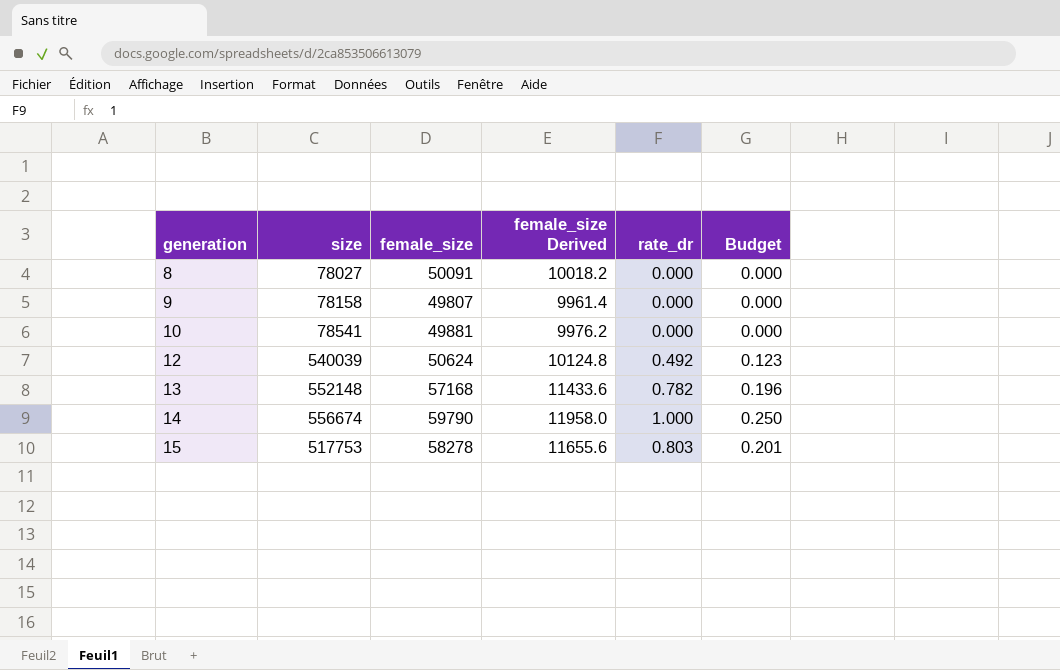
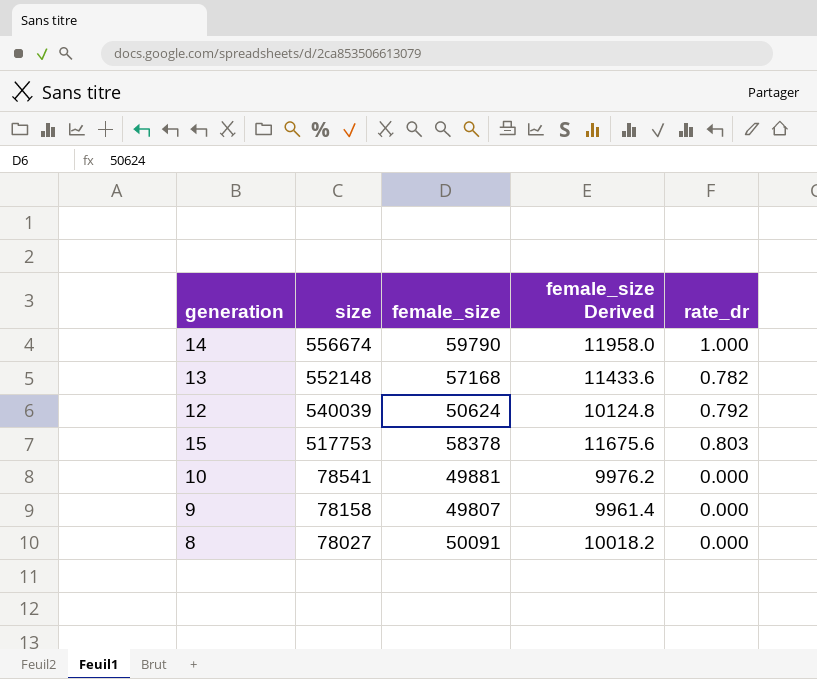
row order: generation ascending -> size descending
column Budget | formula: [rate_dr] * 0.25 -> none
12 | rate_dr: 0.492 -> 0.792
15 | female_size: 58278 -> 58378
15 | female_size Derived: 11655.6 -> 11675.6

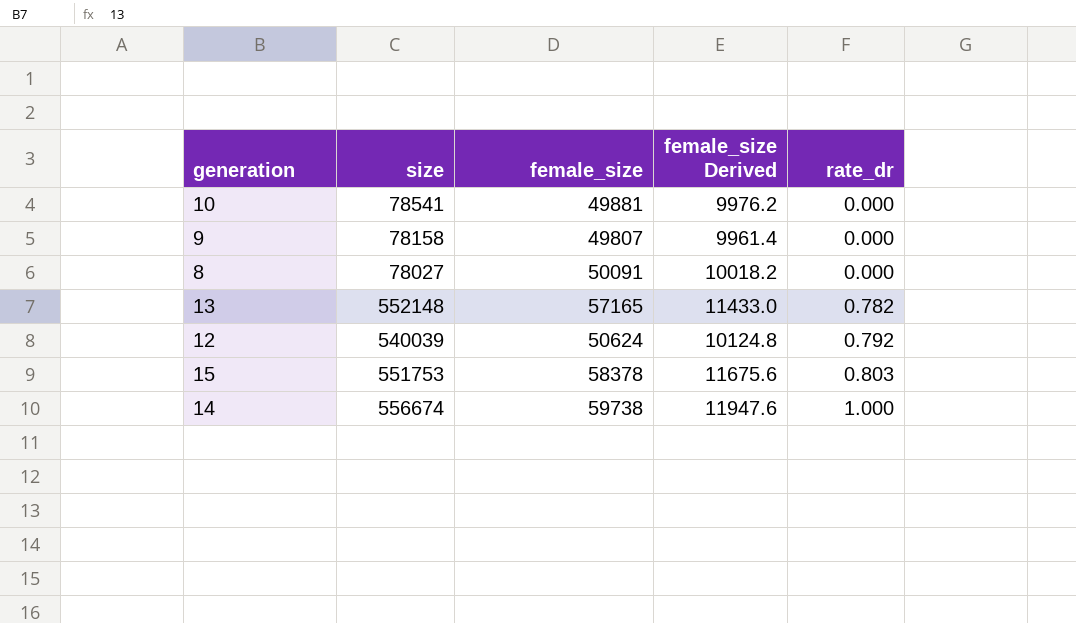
row order: size descending -> rate_dr ascending
13 | female_size: 57168 -> 57165
13 | female_size Derived: 11433.6 -> 11433.0
15 | size: 517753 -> 551753
14 | female_size: 59790 -> 59738
14 | female_size Derived: 11958.0 -> 11947.6

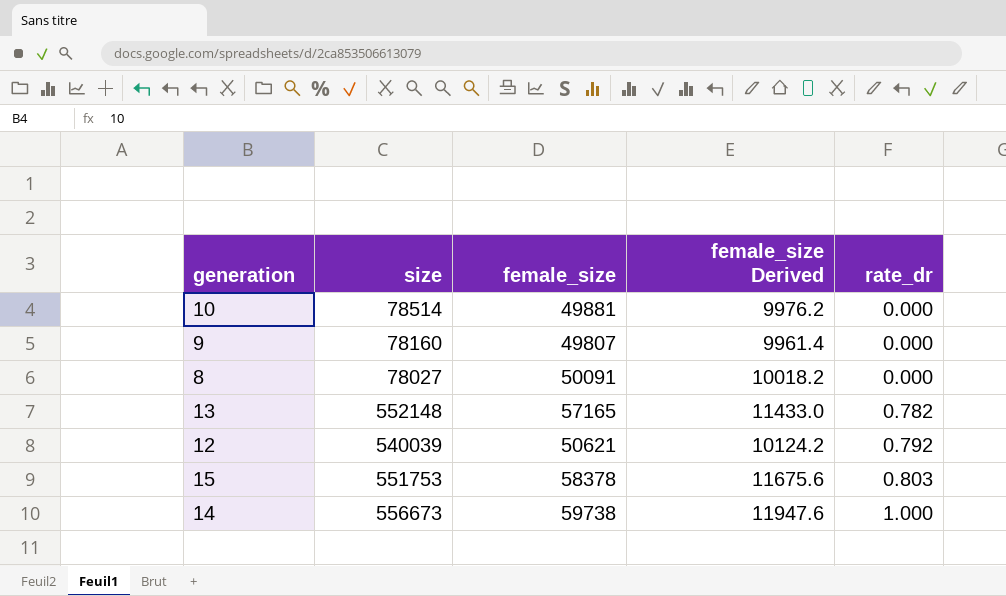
10 | size: 78541 -> 78514
9 | size: 78158 -> 78160
12 | female_size: 50624 -> 50621
12 | female_size Derived: 10124.8 -> 10124.2
14 | size: 556674 -> 556673

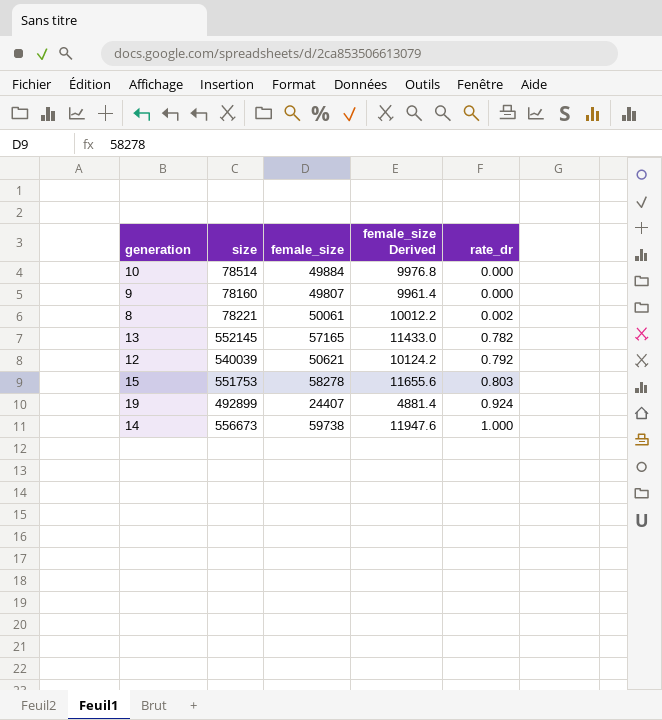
10 | female_size: 49881 -> 49884
10 | female_size Derived: 9976.2 -> 9976.8
8 | size: 78027 -> 78221
8 | female_size: 50091 -> 50061
8 | female_size Derived: 10018.2 -> 10012.2
8 | rate_dr: 0.000 -> 0.002
13 | size: 552148 -> 552145
15 | female_size: 58378 -> 58278
15 | female_size Derived: 11675.6 -> 11655.6
row 19: none -> 492899 | 24407 | 4881.4 | 0.924

